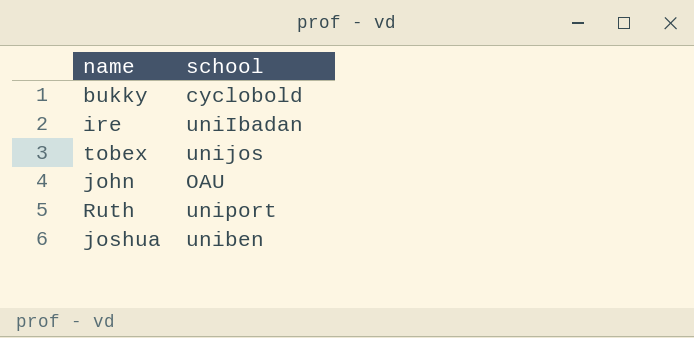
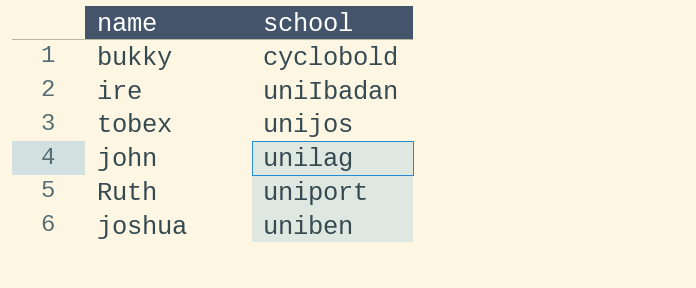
john | school: OAU -> unilag

